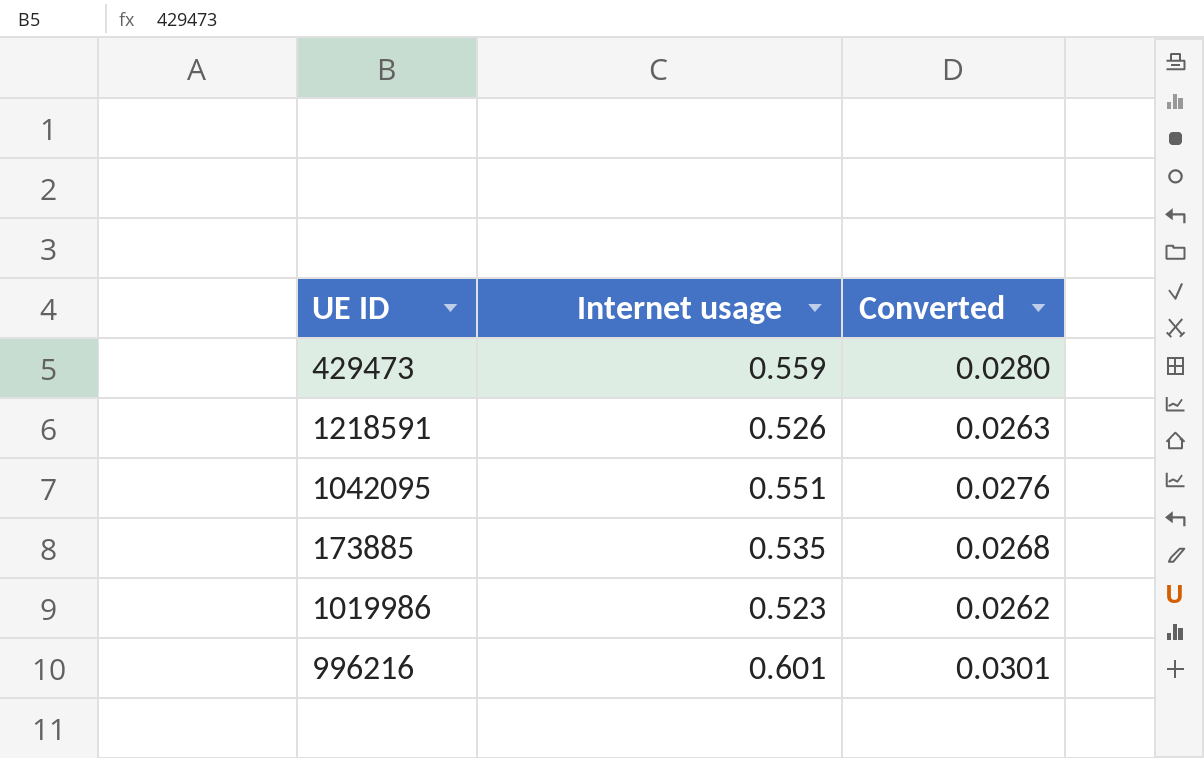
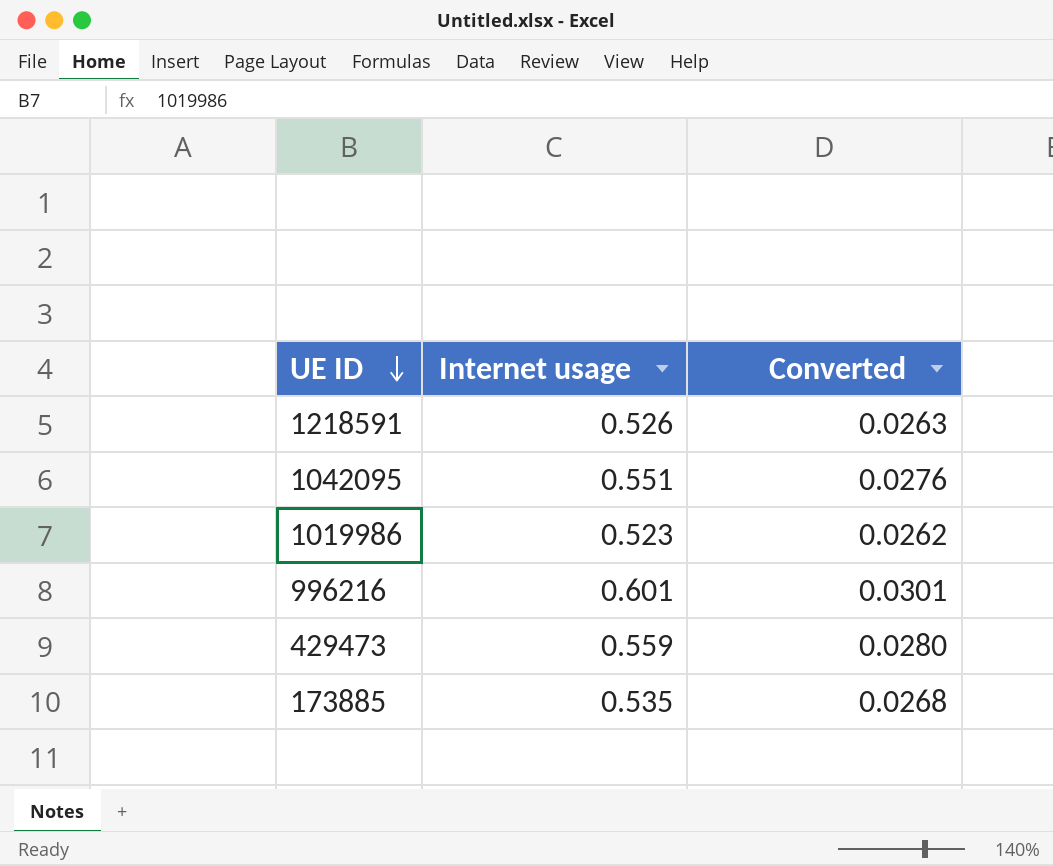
row order: none -> UE ID descending

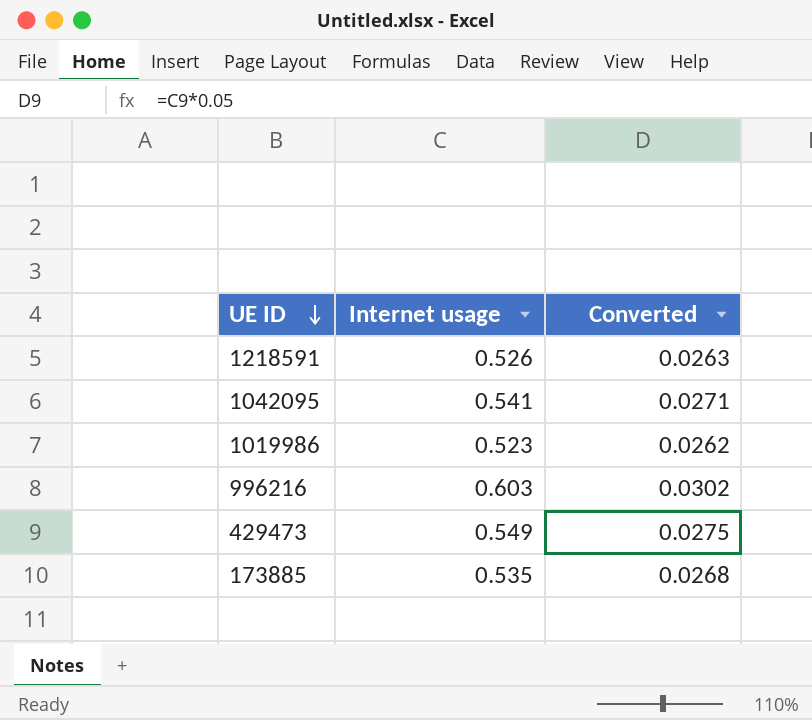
1042095 | Internet usage: 0.551 -> 0.541
1042095 | Converted: 0.0276 -> 0.0271
996216 | Internet usage: 0.601 -> 0.603
996216 | Converted: 0.0301 -> 0.0302
429473 | Internet usage: 0.559 -> 0.549
429473 | Converted: 0.0280 -> 0.0275

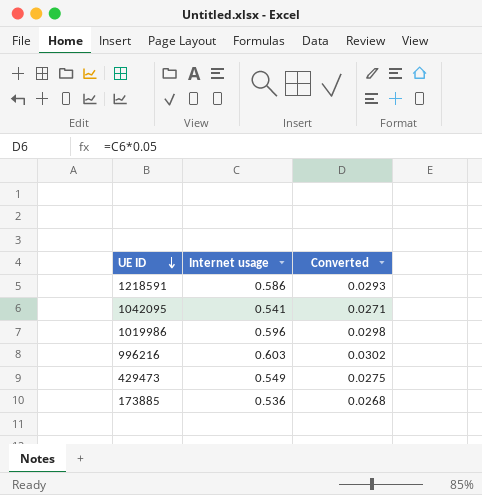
1218591 | Internet usage: 0.526 -> 0.586
1218591 | Converted: 0.0263 -> 0.0293
1019986 | Internet usage: 0.523 -> 0.596
1019986 | Converted: 0.0262 -> 0.0298
173885 | Internet usage: 0.535 -> 0.536

